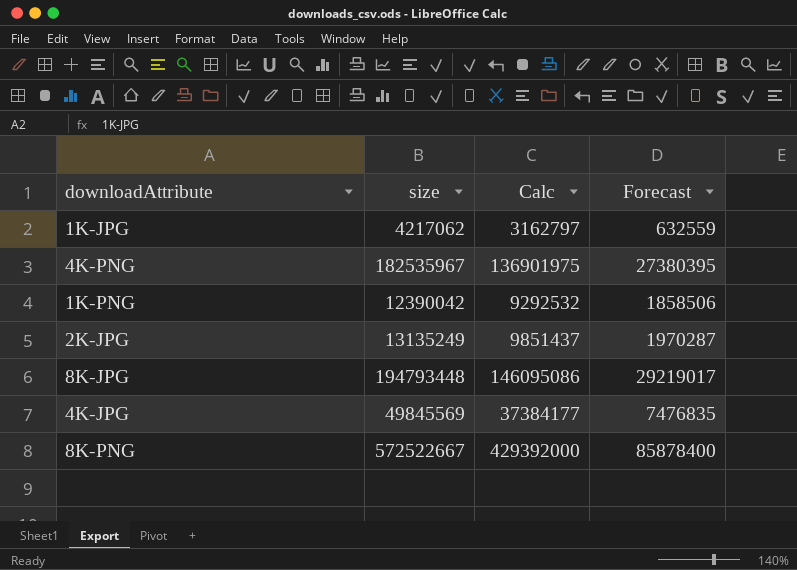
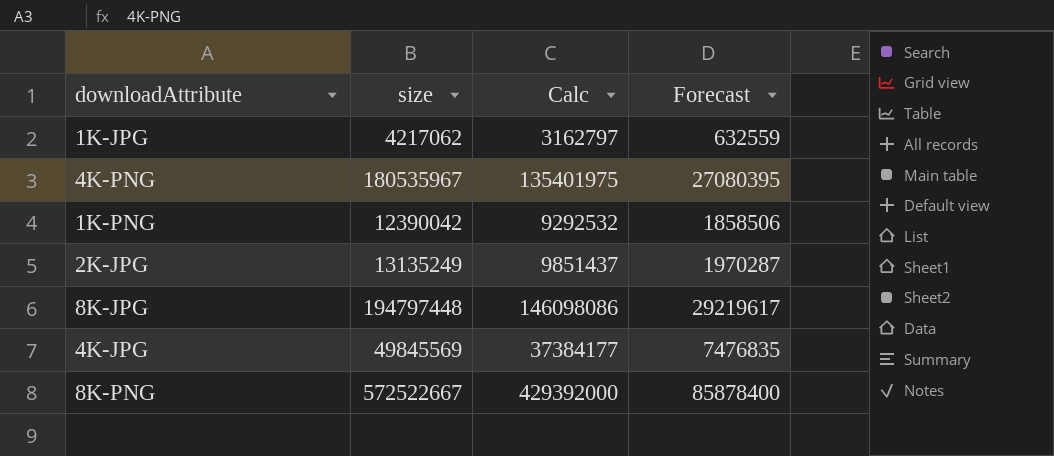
4K-PNG | size: 182535967 -> 180535967
4K-PNG | Calc: 136901975 -> 135401975
4K-PNG | Forecast: 27380395 -> 27080395
8K-JPG | size: 194793448 -> 194797448
8K-JPG | Calc: 146095086 -> 146098086
8K-JPG | Forecast: 29219017 -> 29219617

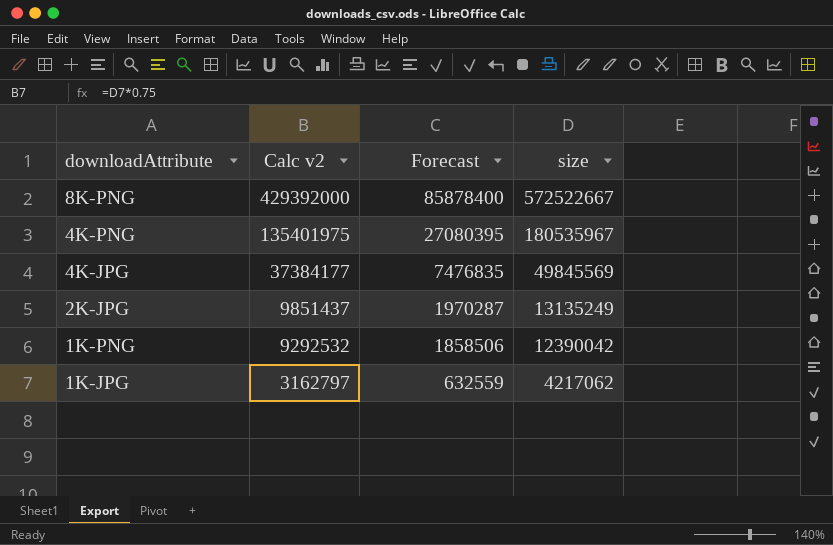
row order: none -> downloadAttribute descending
column name: Calc -> Calc v2
column size | position: 2 -> 4
row 8K-JPG: 194797448 | 146098086 | 29219617 -> none

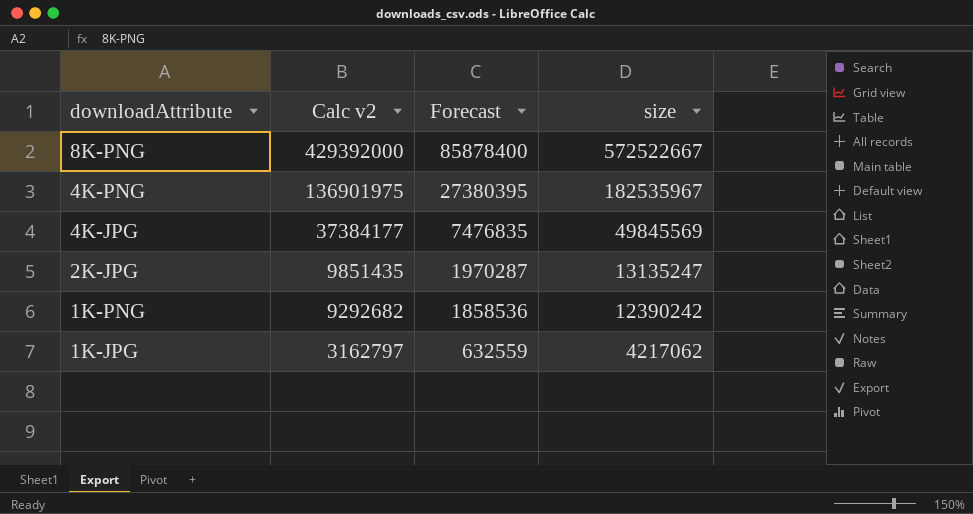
4K-PNG | Calc v2: 135401975 -> 136901975
4K-PNG | Forecast: 27080395 -> 27380395
4K-PNG | size: 180535967 -> 182535967
2K-JPG | Calc v2: 9851437 -> 9851435
2K-JPG | size: 13135249 -> 13135247
1K-PNG | Calc v2: 9292532 -> 9292682
1K-PNG | Forecast: 1858506 -> 1858536
1K-PNG | size: 12390042 -> 12390242

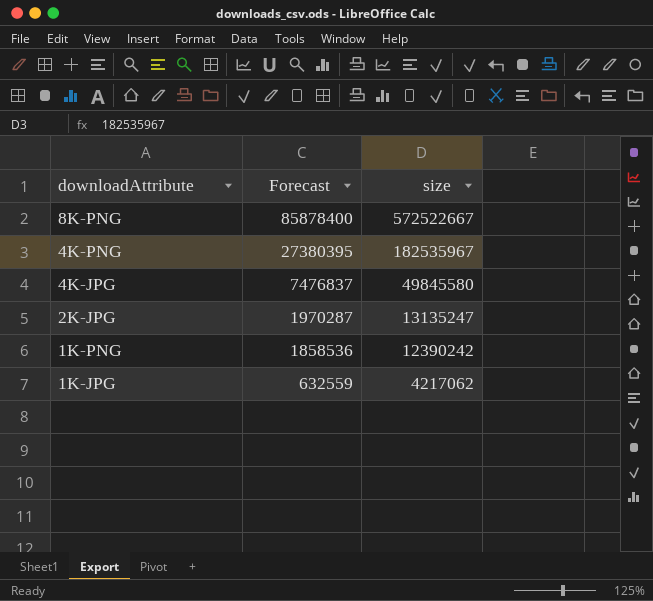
column Calc v2 | formula: [size] * 0.75 -> none
4K-JPG | Forecast: 7476835 -> 7476837
4K-JPG | size: 49845569 -> 49845580

